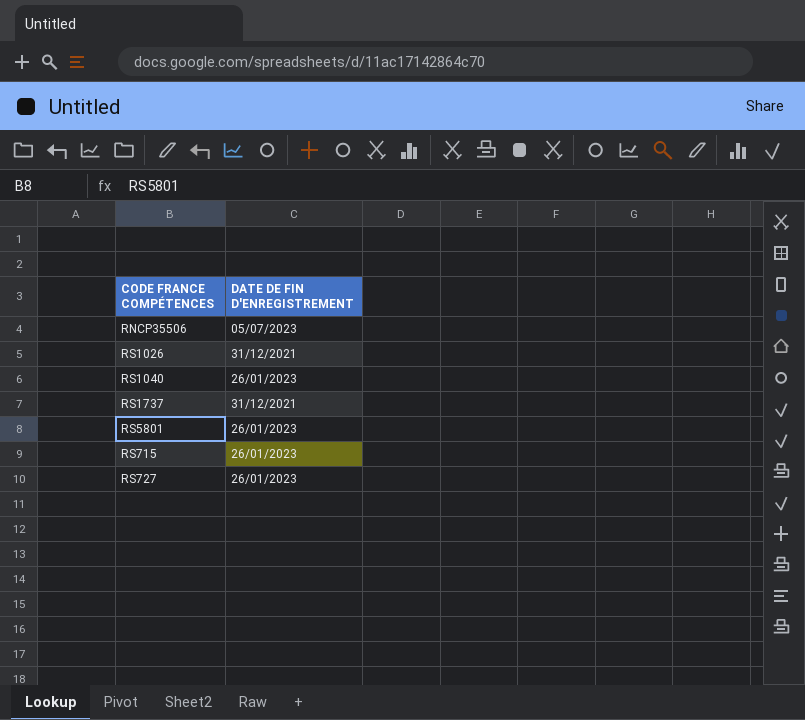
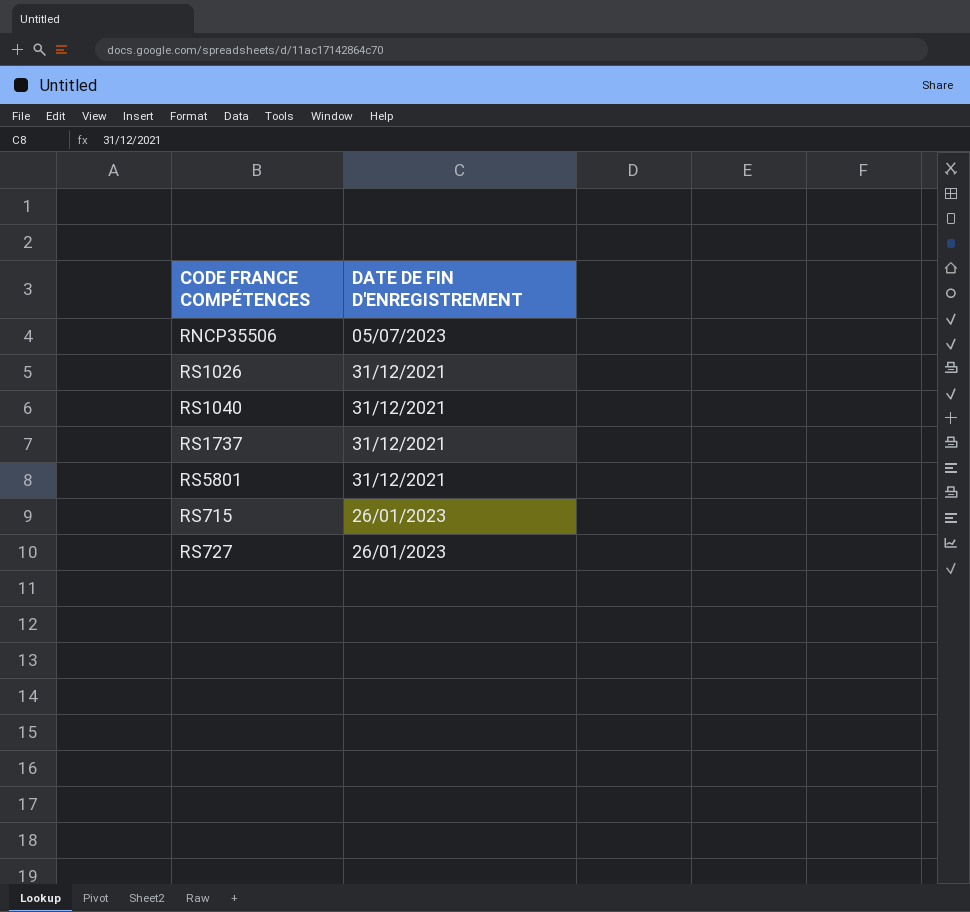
RS1040 | DATE DE FIN D'ENREGISTREMENT: 26/01/2023 -> 31/12/2021
RS5801 | DATE DE FIN D'ENREGISTREMENT: 26/01/2023 -> 31/12/2021

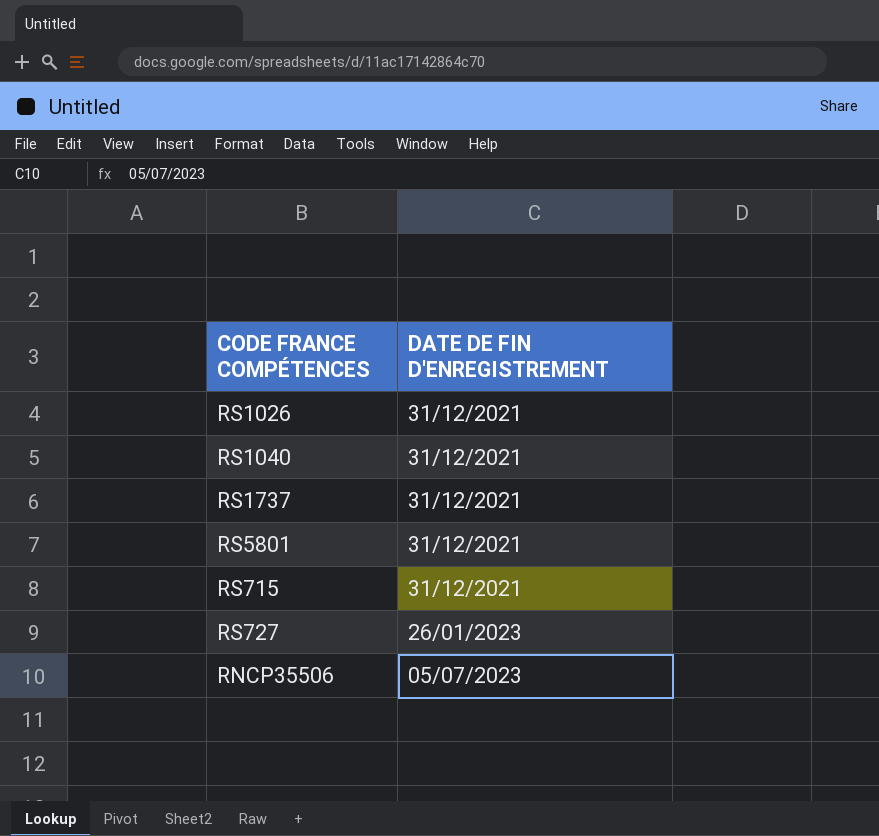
row order: none -> DATE DE FIN D'ENREGISTREMENT ascending
RS715 | DATE DE FIN D'ENREGISTREMENT: 26/01/2023 -> 31/12/2021

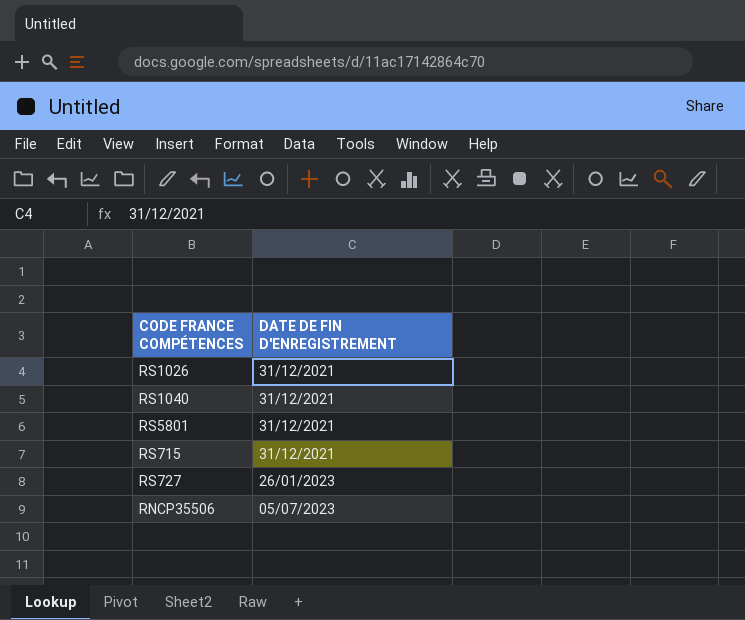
row RS1737: 31/12/2021 -> none

